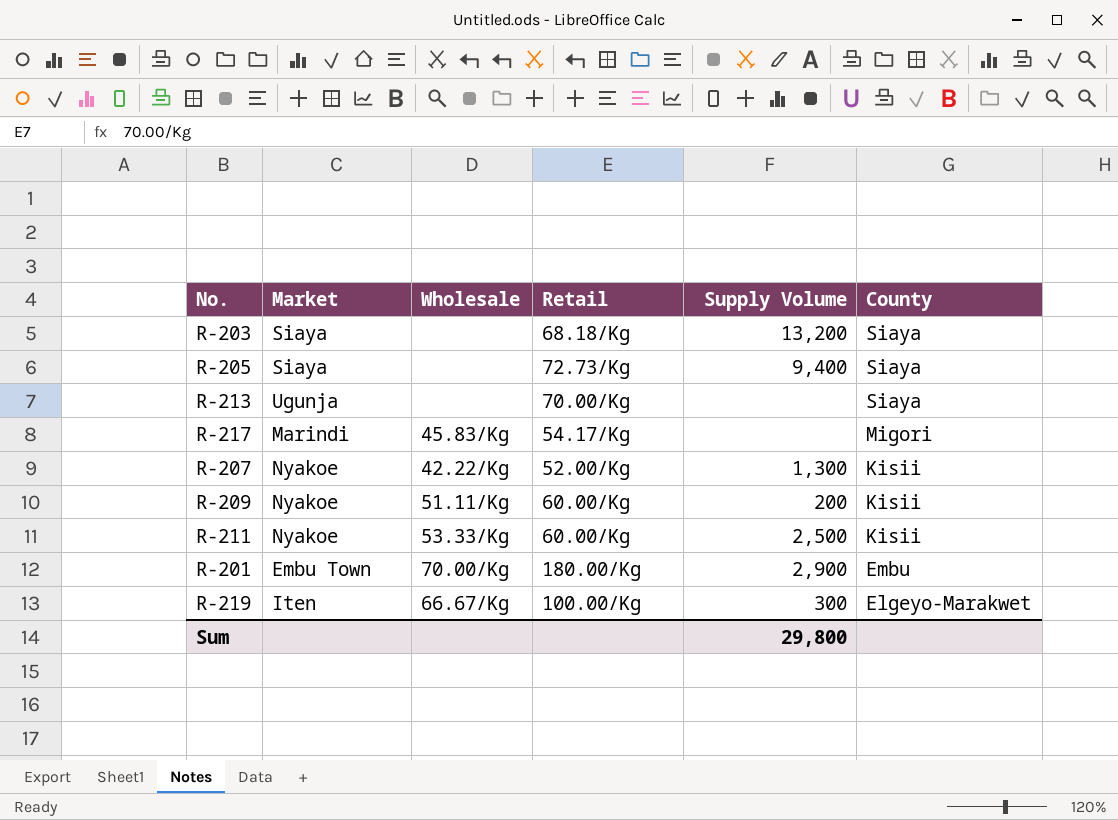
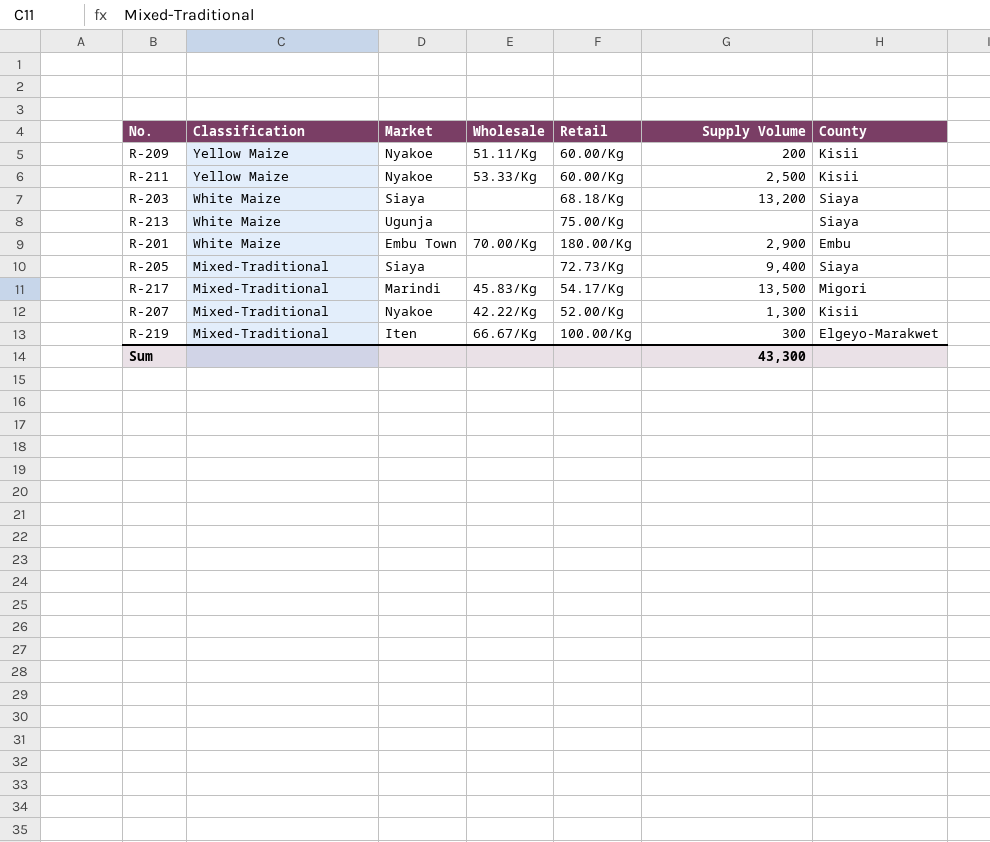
row order: County descending -> Classification descending
column Classification | position: none -> 2
R-213 | Retail: 70.00/Kg -> 75.00/Kg
R-217 | Supply Volume: none -> 13,500
Sum | Supply Volume: 29,800 -> 43,300

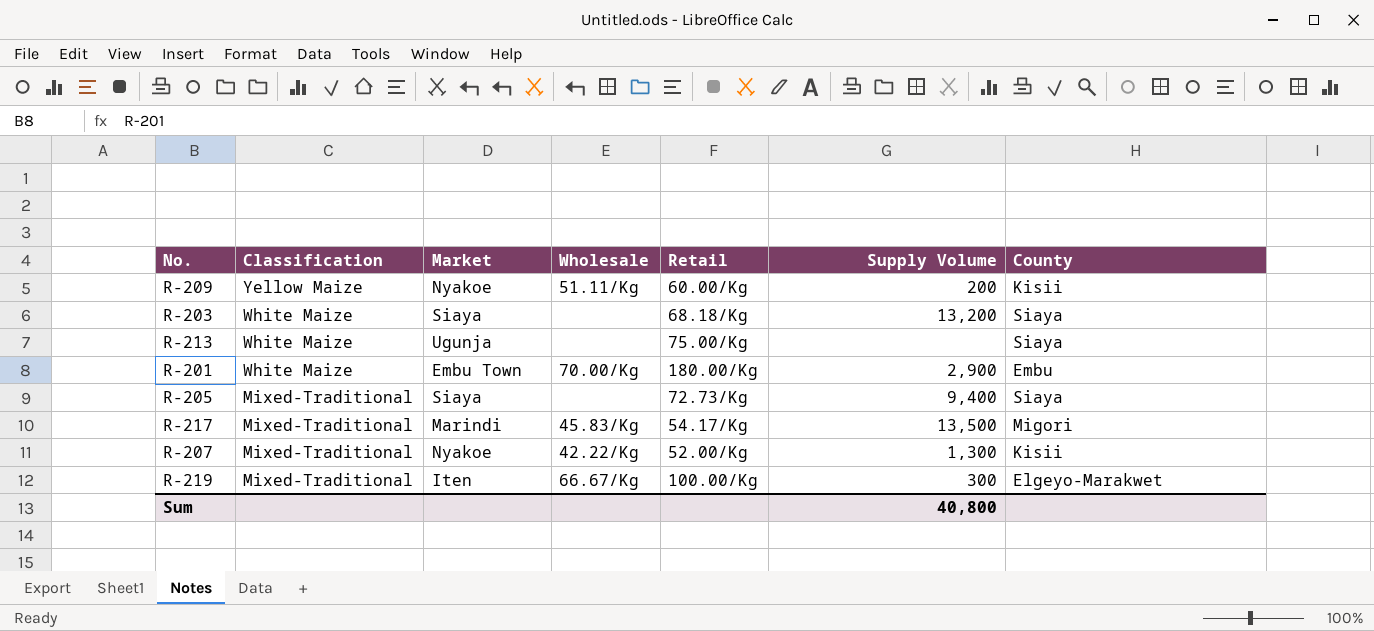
row R-211: Yellow Maize | Nyakoe | 53.33/Kg | 60.00/Kg | 2,500 | Kisii -> none
Sum | Supply Volume: 43,300 -> 40,800

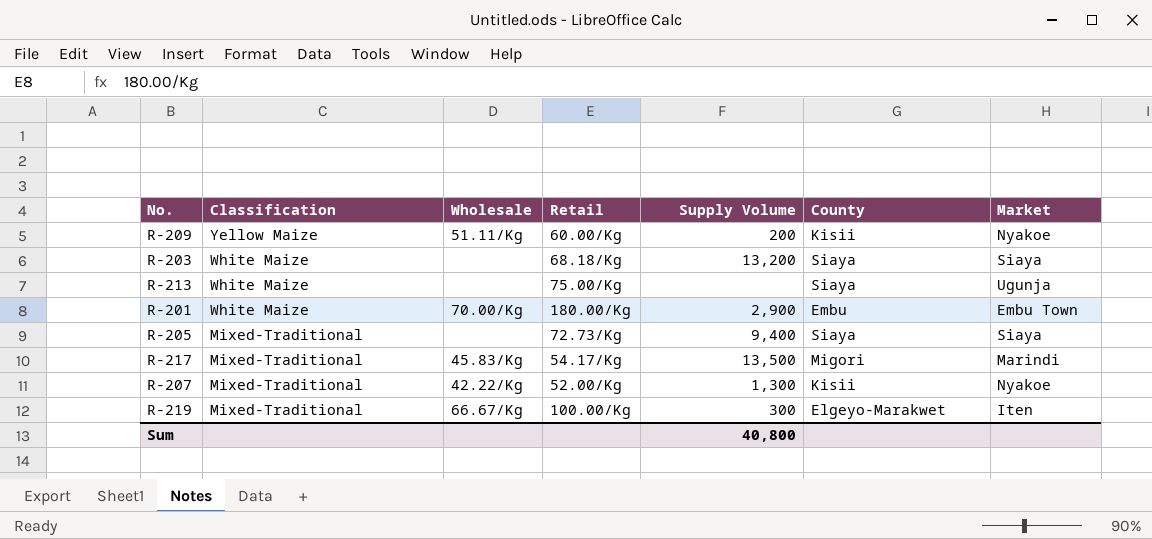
column Market | position: 3 -> 7

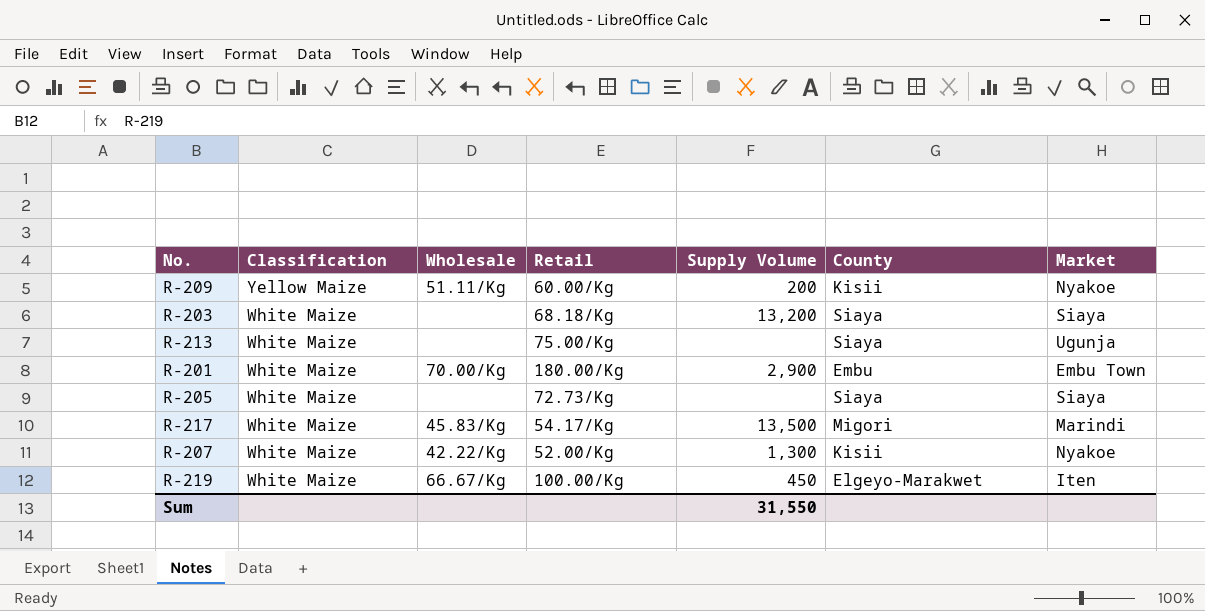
R-205 | Classification: Mixed-Traditional -> White Maize
R-205 | Supply Volume: 9,400 -> none
R-217 | Classification: Mixed-Traditional -> White Maize
R-207 | Classification: Mixed-Traditional -> White Maize
R-219 | Classification: Mixed-Traditional -> White Maize
R-219 | Supply Volume: 300 -> 450
Sum | Supply Volume: 40,800 -> 31,550

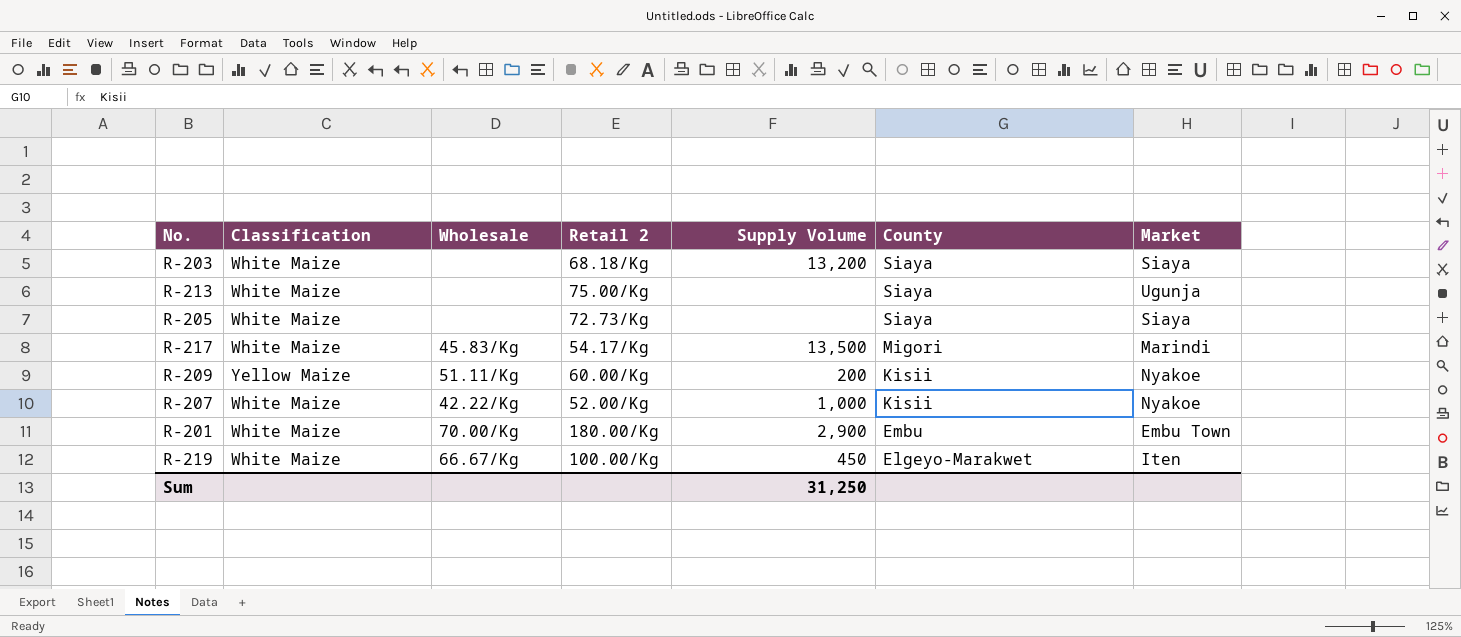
row order: Classification descending -> County descending
column name: Retail -> Retail 2
R-207 | Supply Volume: 1,300 -> 1,000
Sum | Supply Volume: 31,550 -> 31,250

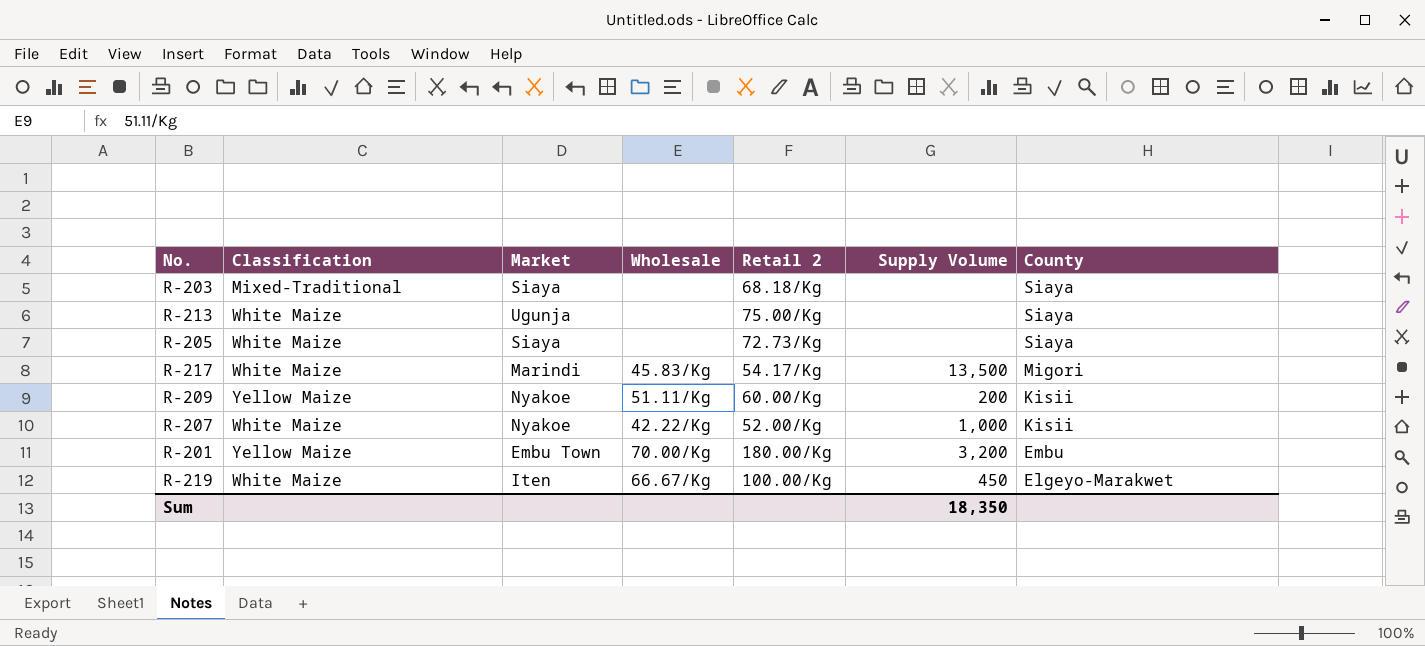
column Market | position: 7 -> 3
R-203 | Classification: White Maize -> Mixed-Traditional
R-203 | Supply Volume: 13,200 -> none
R-201 | Classification: White Maize -> Yellow Maize
R-201 | Supply Volume: 2,900 -> 3,200
Sum | Supply Volume: 31,250 -> 18,350

